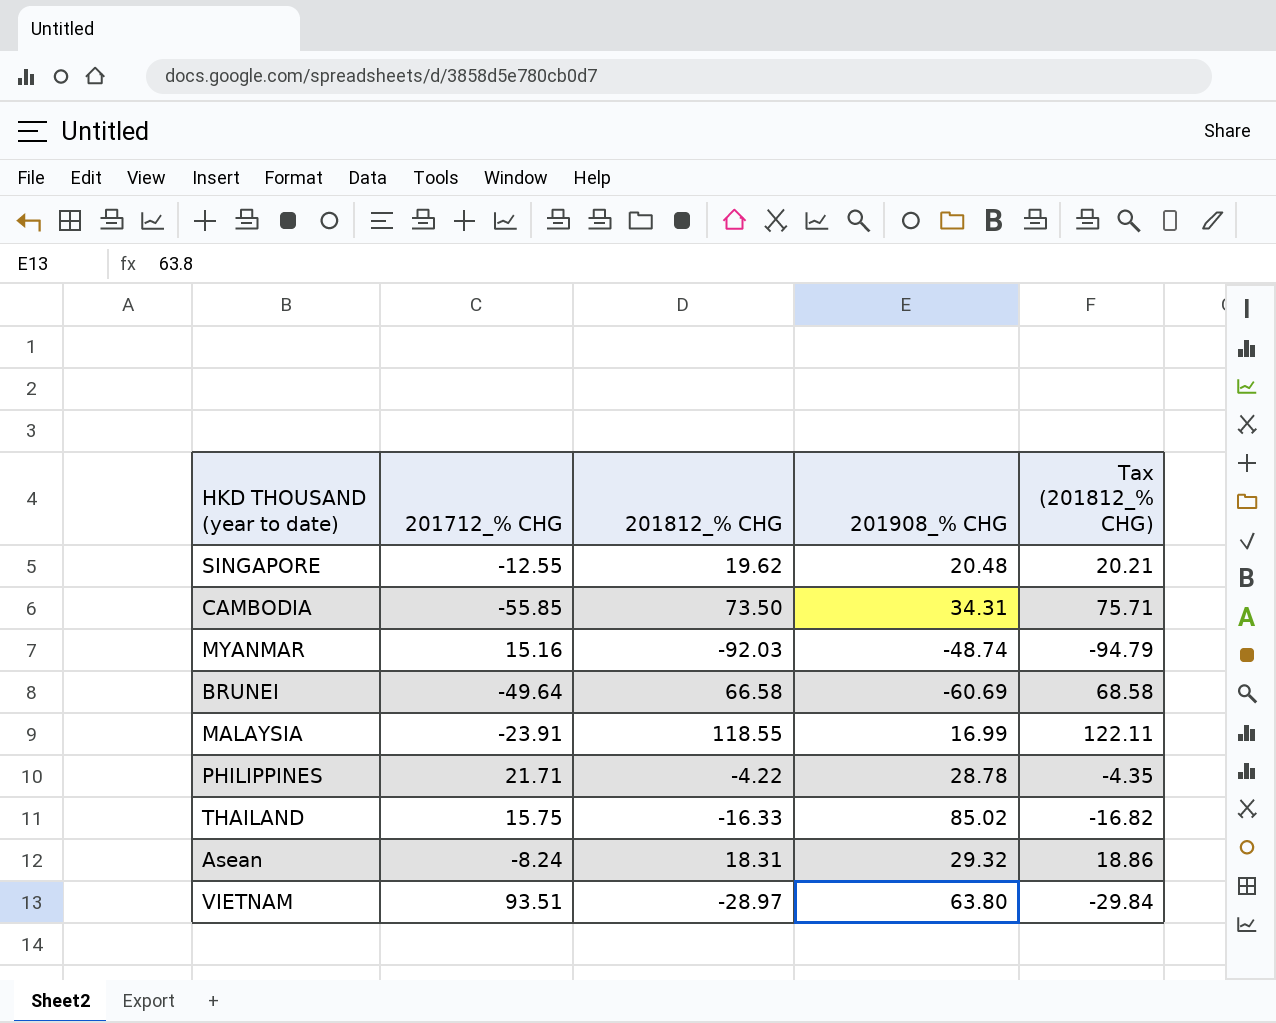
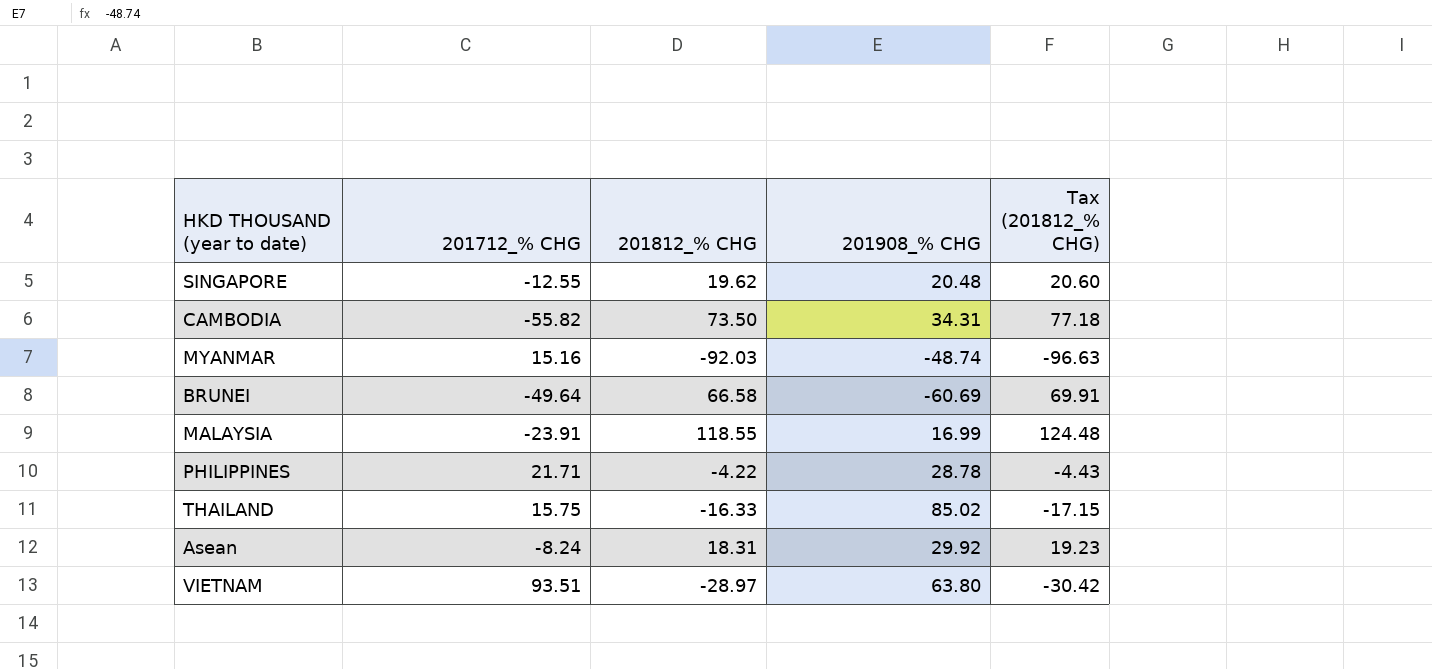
column Tax (201812_% CHG) | formula: [201812_% CHG] * 1.03 -> [201812_% CHG] * 1.05
CAMBODIA | 201712_% CHG: -55.85 -> -55.82
Asean | 201908_% CHG: 29.32 -> 29.92

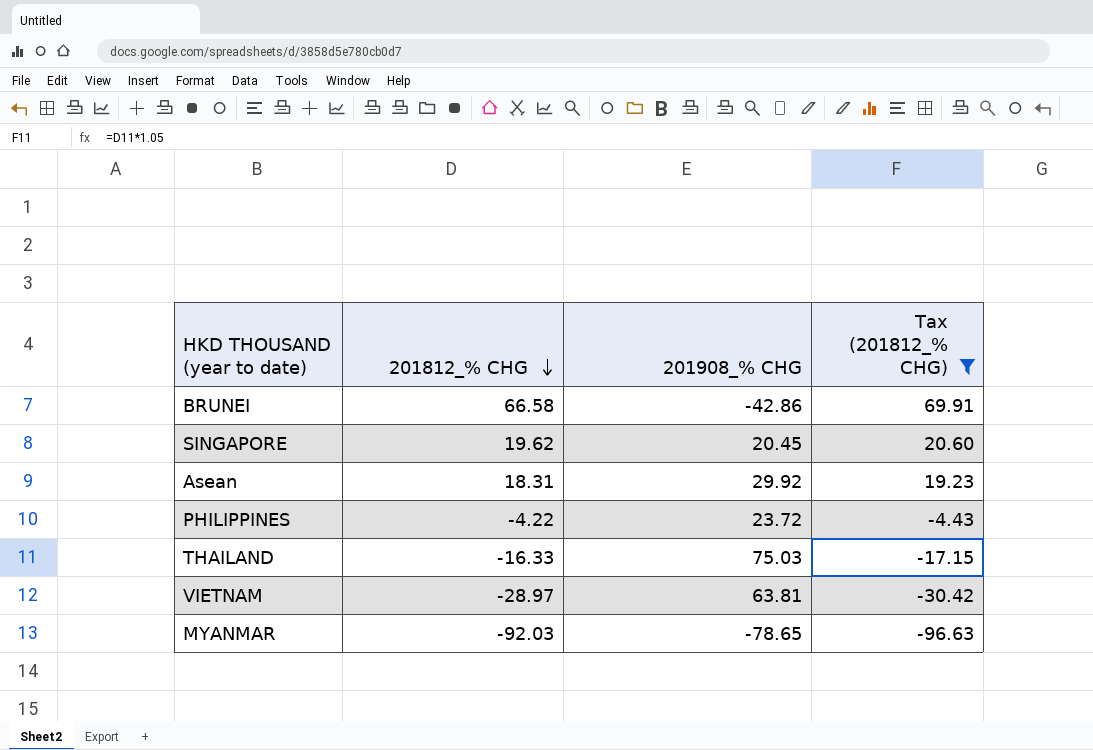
filter: none -> Tax (201812_% CHG) <= 69.91
row order: none -> 201812_% CHG descending
column 201712_% CHG | position: 2 -> none
BRUNEI | 201908_% CHG: -60.69 -> -42.86
SINGAPORE | 201908_% CHG: 20.48 -> 20.45
PHILIPPINES | 201908_% CHG: 28.78 -> 23.72
THAILAND | 201908_% CHG: 85.02 -> 75.03
VIETNAM | 201908_% CHG: 63.80 -> 63.81
MYANMAR | 201908_% CHG: -48.74 -> -78.65

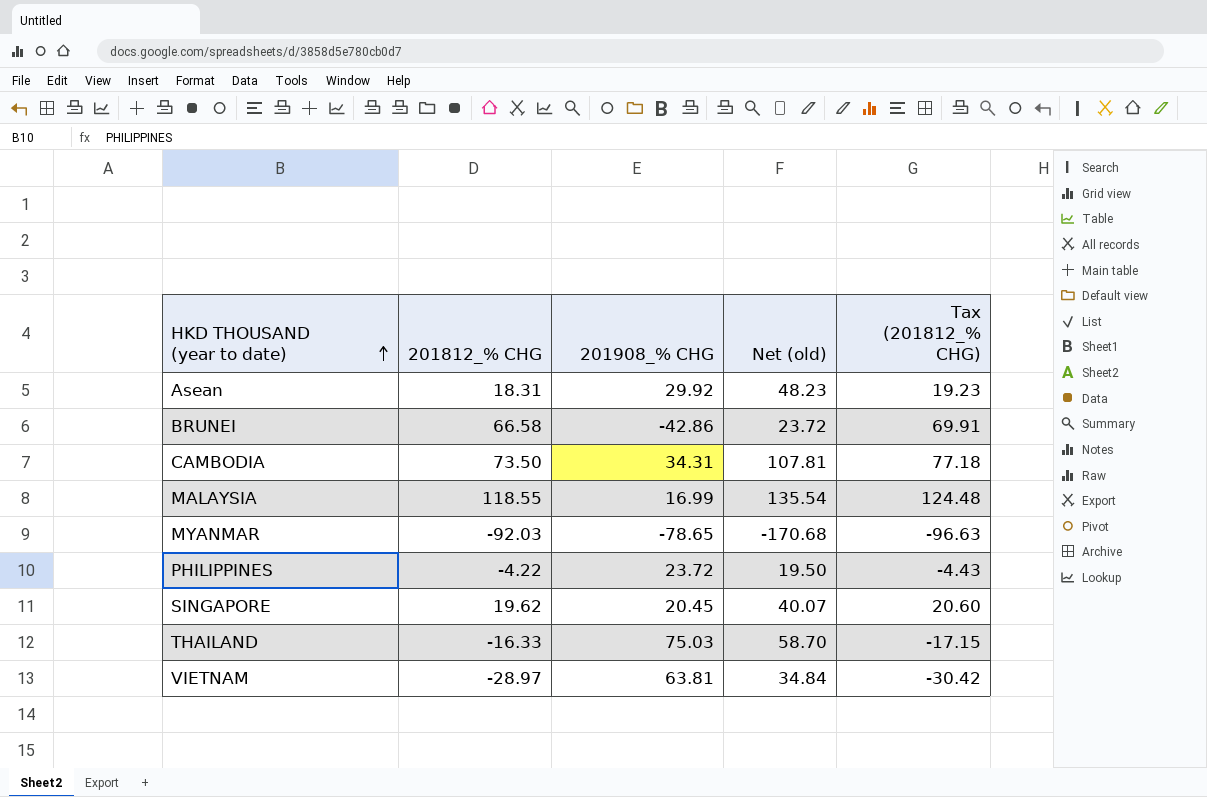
filter: Tax (201812_% CHG) <= 69.91 -> none
row order: 201812_% CHG descending -> HKD THOUSAND (year to date) ascending
column Net (old) | formula: none -> [201812_% CHG] + [201908_% CHG]

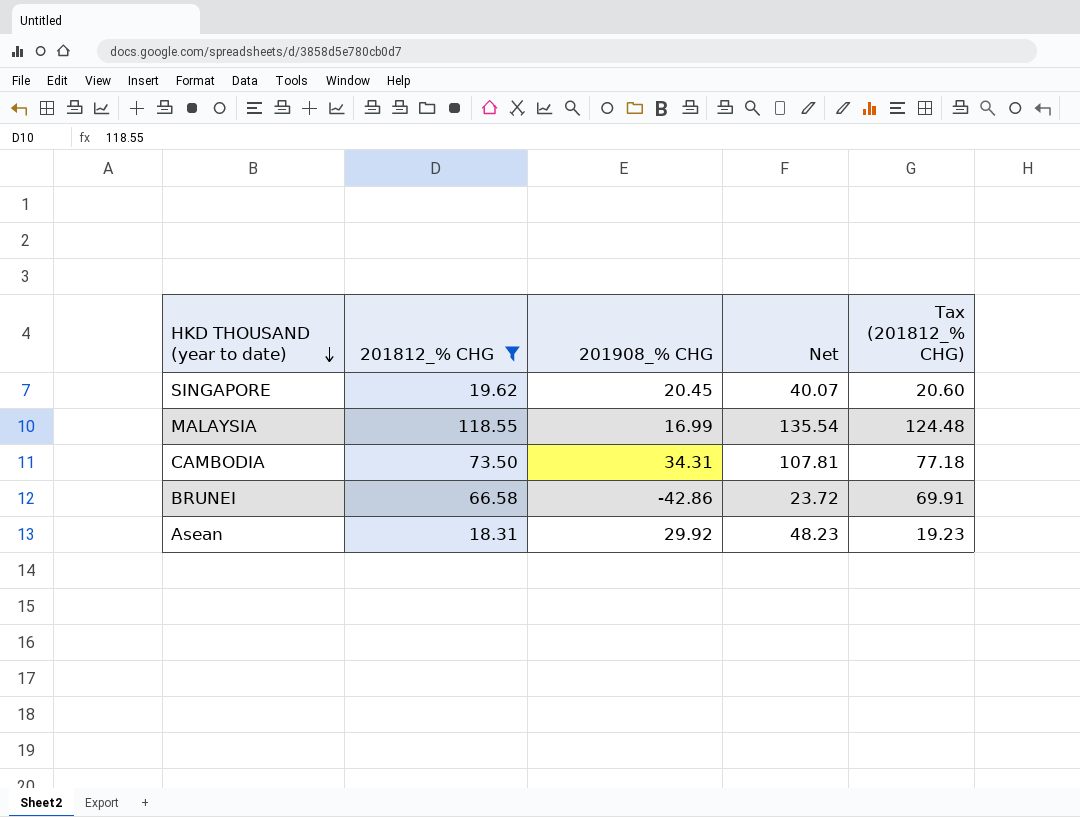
filter: none -> 201812_% CHG >= 18.31
row order: HKD THOUSAND (year to date) ascending -> HKD THOUSAND (year to date) descending
column name: Net (old) -> Net

